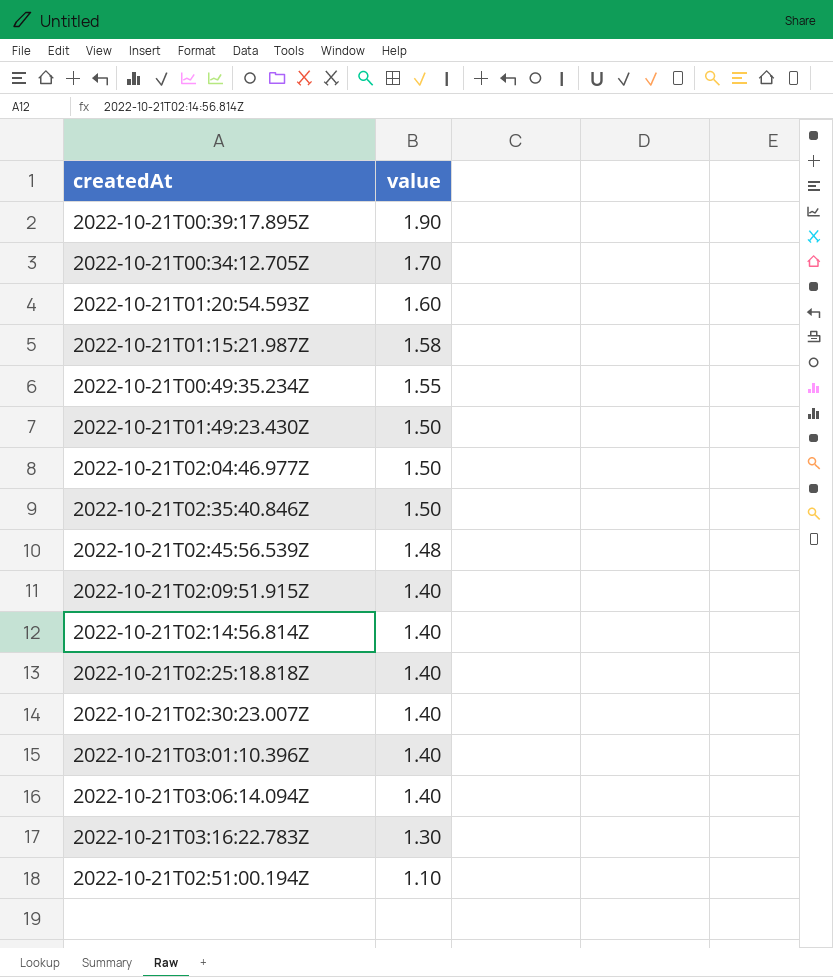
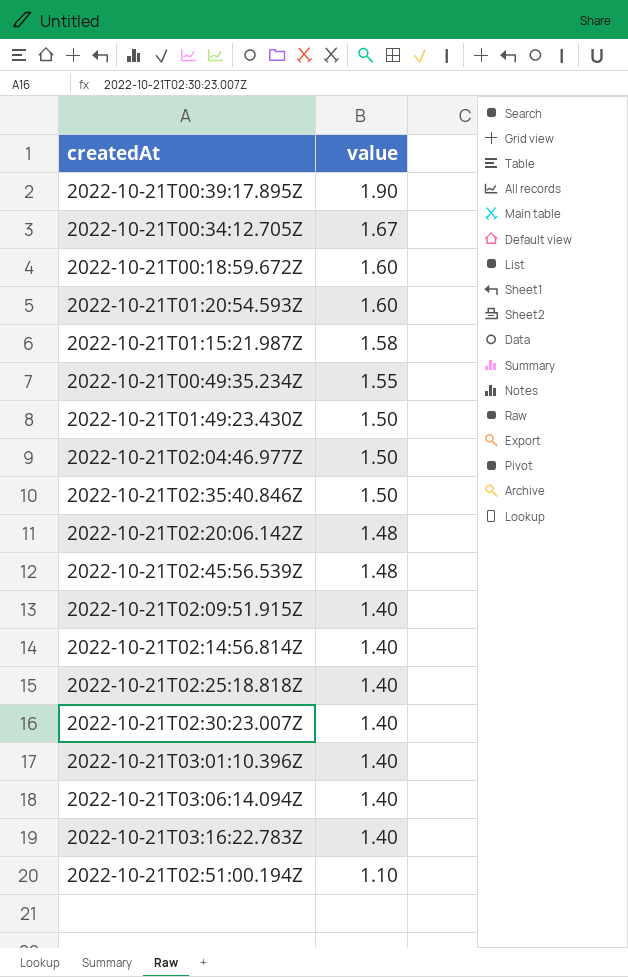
2022-10-21T00:34:12.705Z | value: 1.70 -> 1.67
row 2022-10-21T00:18:59.672Z: none -> 1.60
row 2022-10-21T02:20:06.142Z: none -> 1.48
2022-10-21T03:16:22.783Z | value: 1.30 -> 1.40

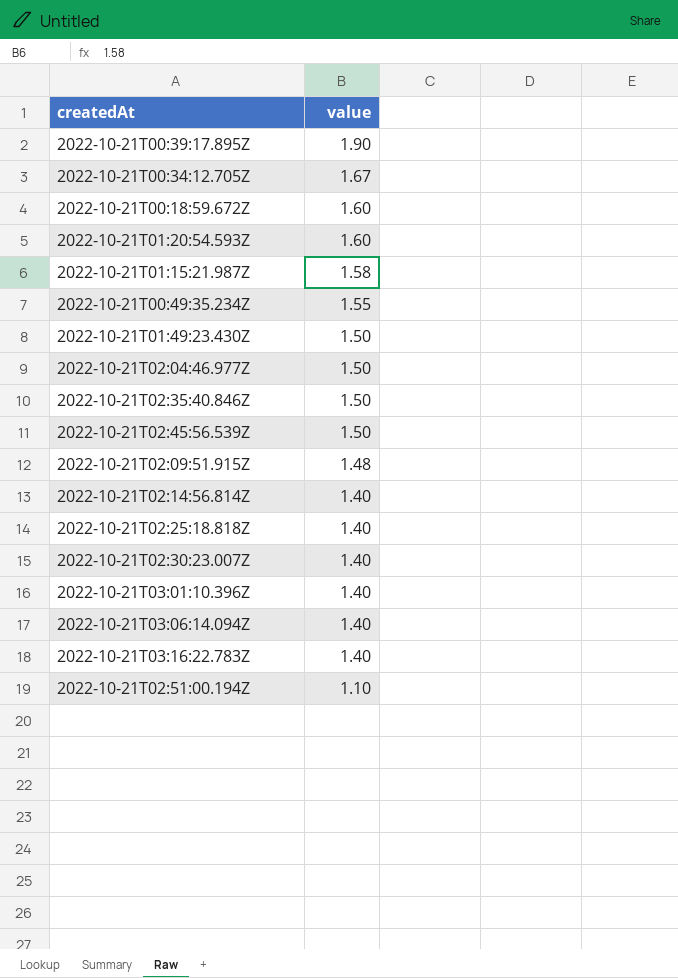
row 2022-10-21T02:20:06.142Z: 1.48 -> none
2022-10-21T02:45:56.539Z | value: 1.48 -> 1.50
2022-10-21T02:09:51.915Z | value: 1.40 -> 1.48

